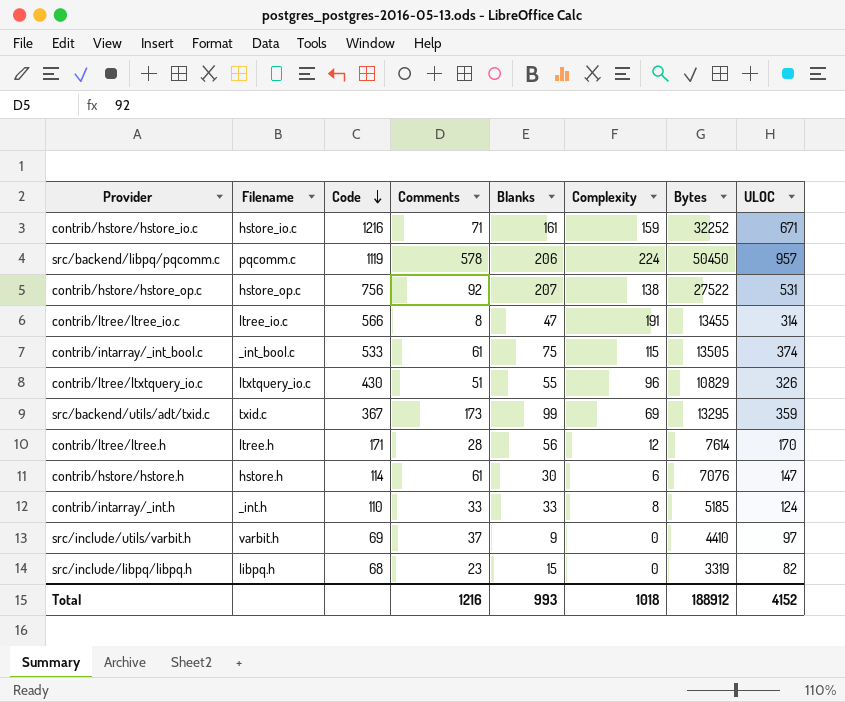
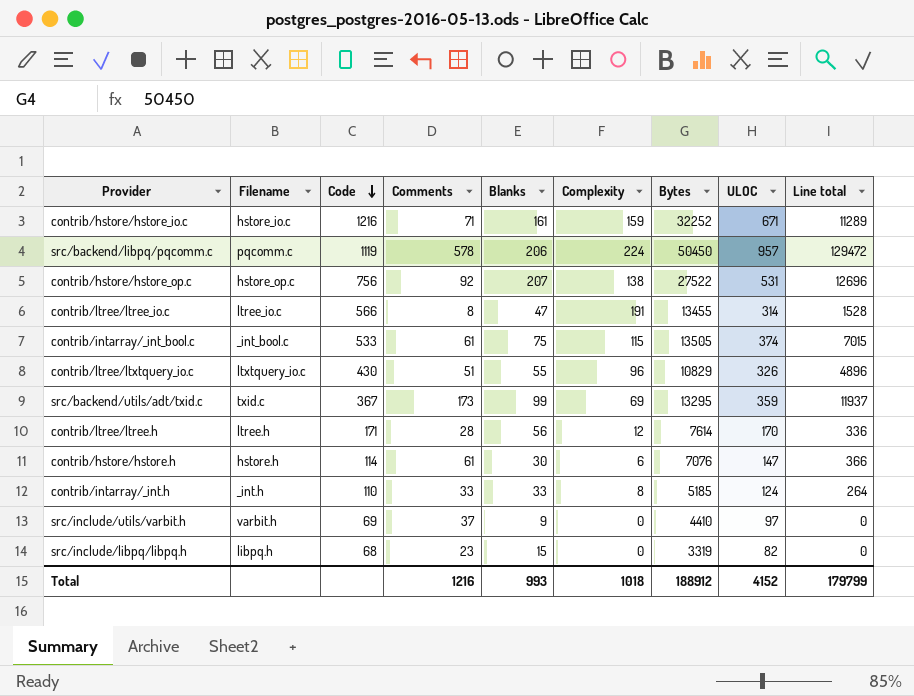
column Line total | formula: none -> [Comments] * [Complexity]

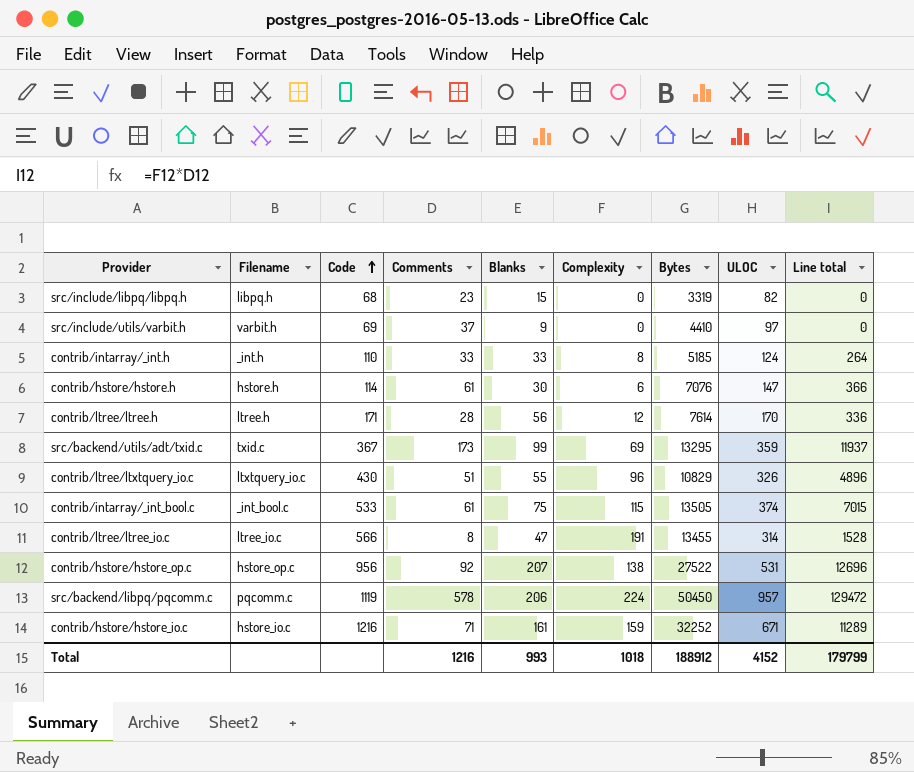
row order: Code descending -> Code ascending
contrib/hstore/hstore_op.c | Code: 756 -> 956

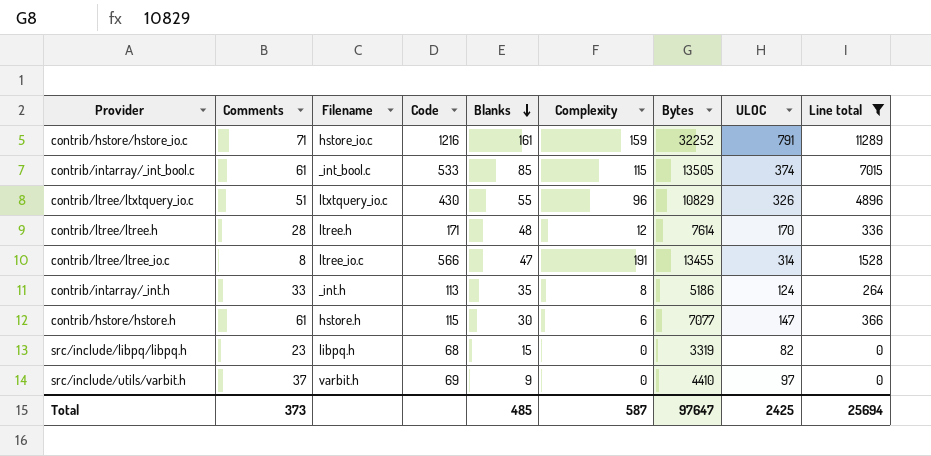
filter: none -> Line total <= 11289
row order: Code ascending -> Blanks descending
column Comments | position: 4 -> 2
contrib/hstore/hstore_io.c | ULOC: 671 -> 791
contrib/intarray/_int_bool.c | Blanks: 75 -> 85
contrib/ltree/ltree.h | Blanks: 56 -> 48
contrib/intarray/_int.h | Code: 110 -> 113
contrib/intarray/_int.h | Blanks: 33 -> 35
contrib/intarray/_int.h | Bytes: 5185 -> 5186
contrib/hstore/hstore.h | Code: 114 -> 115
contrib/hstore/hstore.h | Bytes: 7076 -> 7077
Total | Comments: 1216 -> 373
Total | Blanks: 993 -> 485
Total | Complexity: 1018 -> 587
Total | Bytes: 188912 -> 97647
Total | ULOC: 4152 -> 2425
Total | Line total: 179799 -> 25694

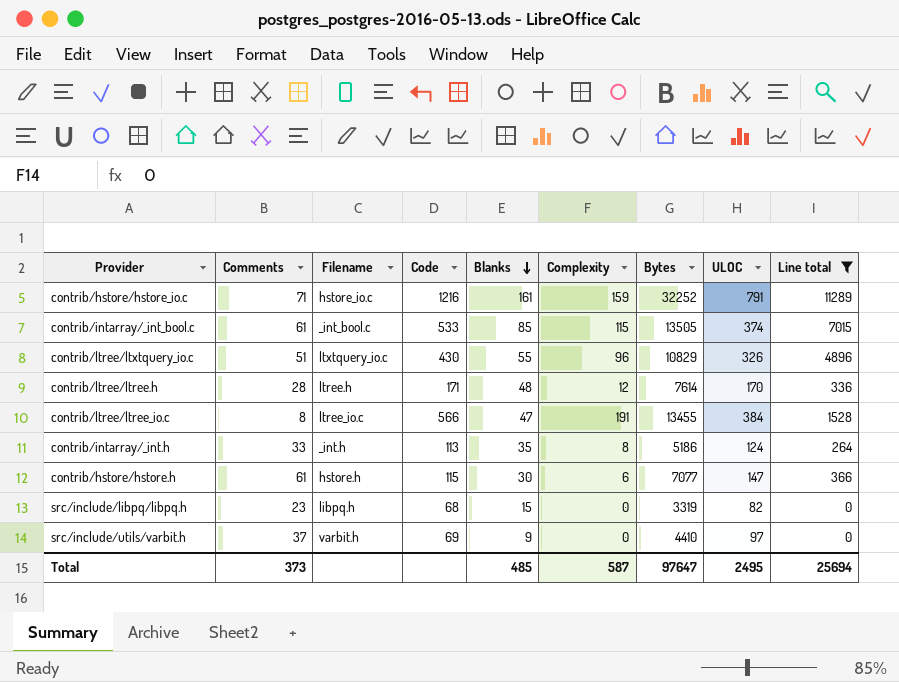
contrib/ltree/ltree_io.c | ULOC: 314 -> 384
Total | ULOC: 2425 -> 2495

